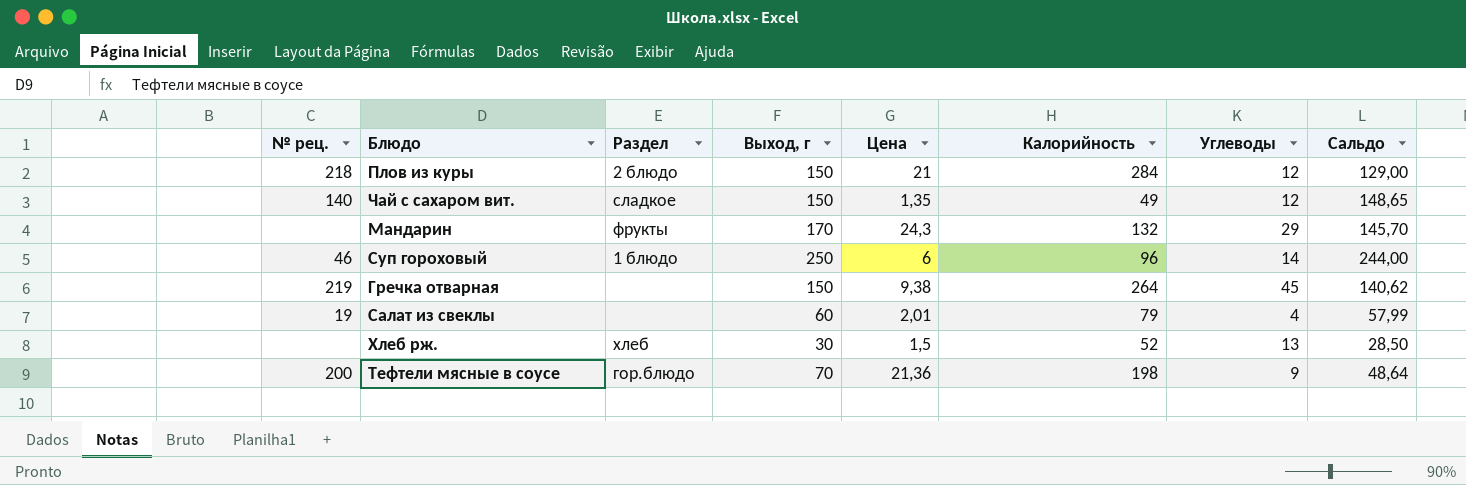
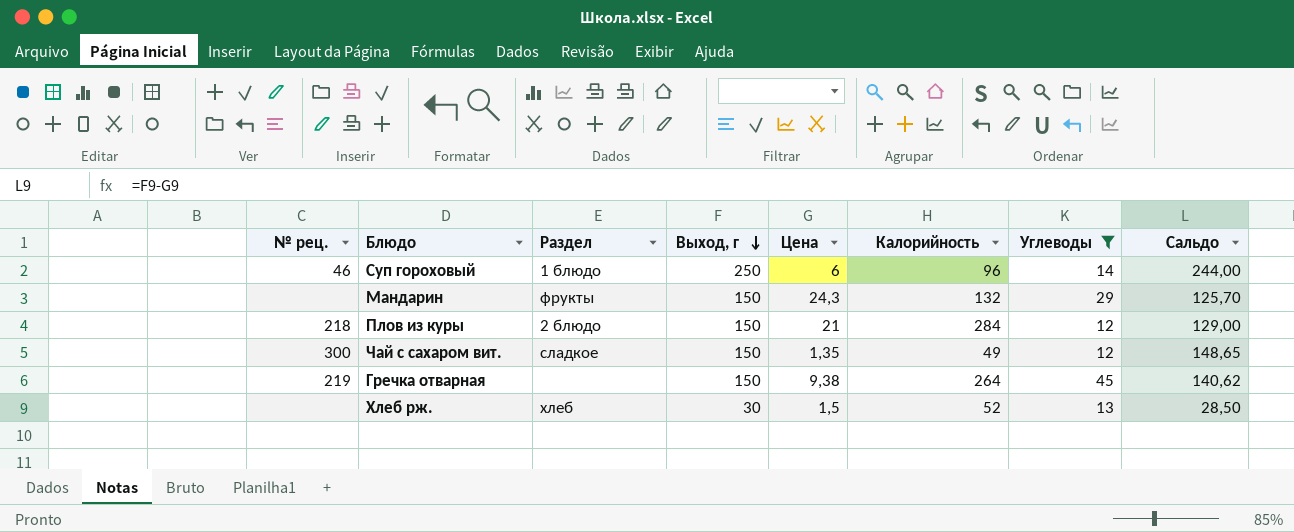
filter: none -> Углеводы >= 12
row order: none -> Выход, г descending
Мандарин | Выход, г: 170 -> 150
Мандарин | Сальдо: 145,70 -> 125,70
Чай с сахаром вит. | № рец.: 140 -> 300

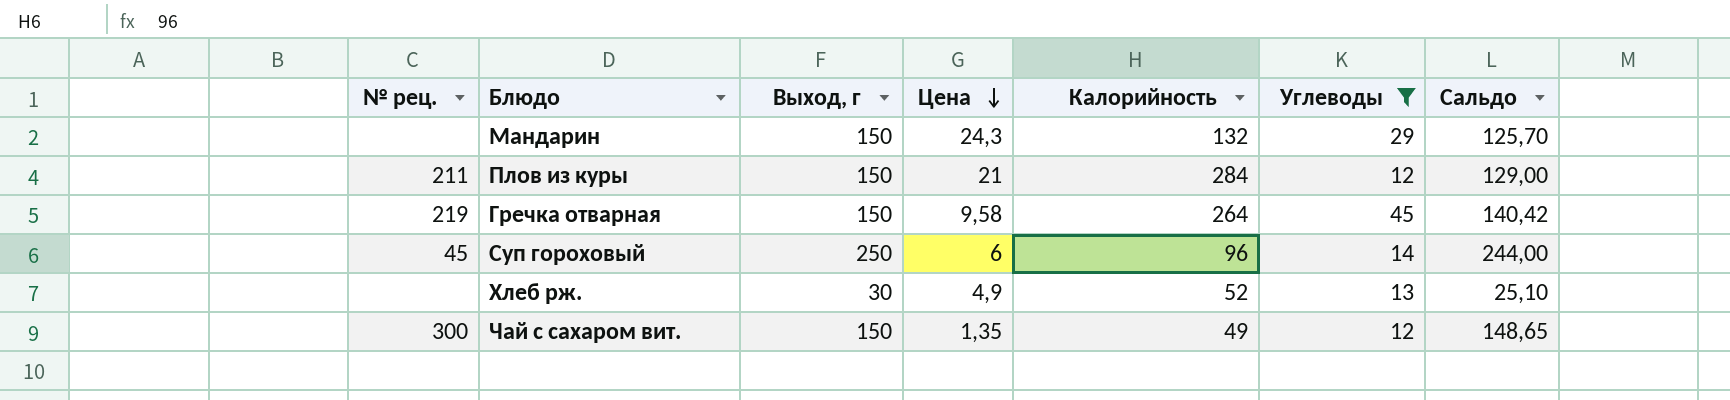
row order: Выход, г descending -> Цена descending
column Раздел | position: 3 -> none
Плов из куры | № рец.: 218 -> 211
Гречка отварная | Цена: 9,38 -> 9,58
Гречка отварная | Сальдо: 140,62 -> 140,42
Суп гороховый | № рец.: 46 -> 45
Хлеб рж. | Цена: 1,5 -> 4,9
Хлеб рж. | Сальдо: 28,50 -> 25,10

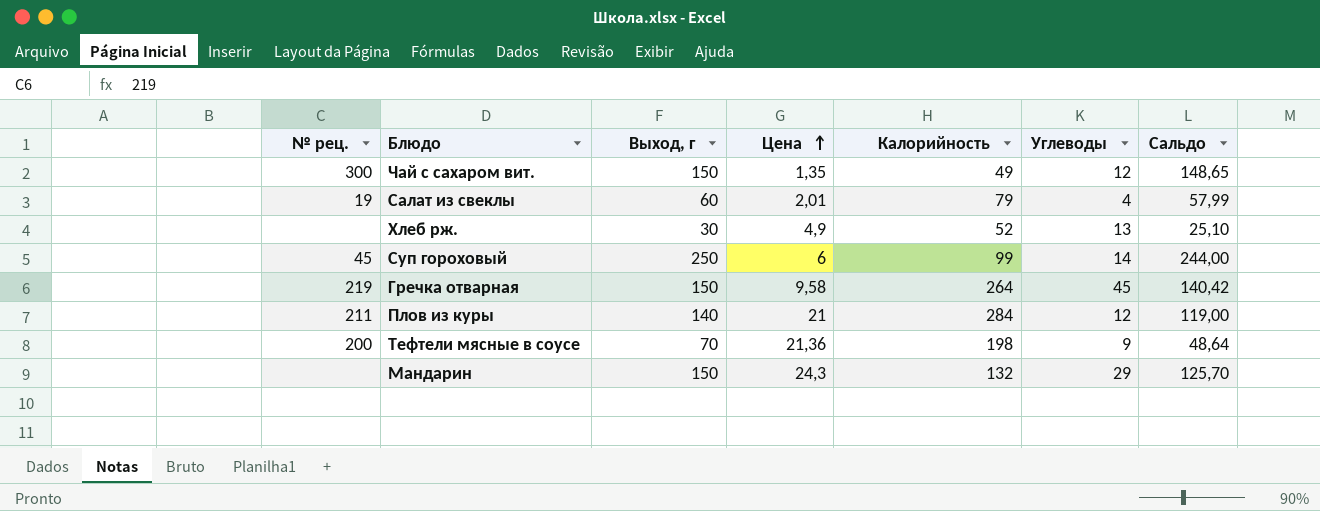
filter: Углеводы >= 12 -> none
row order: Цена descending -> Цена ascending
Суп гороховый | Калорийность: 96 -> 99
Плов из куры | Выход, г: 150 -> 140
Плов из куры | Сальдо: 129,00 -> 119,00

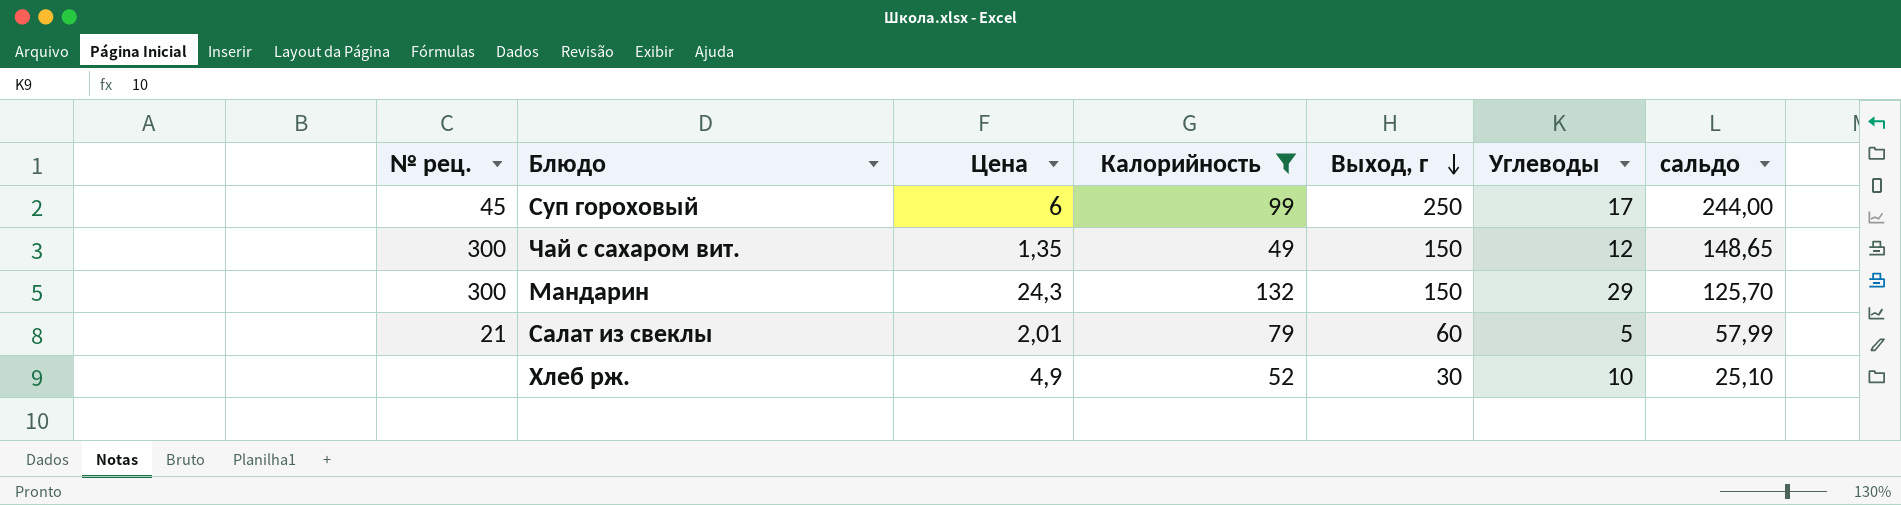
filter: none -> Калорийность <= 132
row order: Цена ascending -> Выход, г descending
column Выход, г | position: 3 -> 5
column name: Сальдо -> сальдо
Суп гороховый | Углеводы: 14 -> 17
Мандарин | № рец.: none -> 300
Салат из свеклы | № рец.: 19 -> 21
Салат из свеклы | Углеводы: 4 -> 5
Хлеб рж. | Углеводы: 13 -> 10

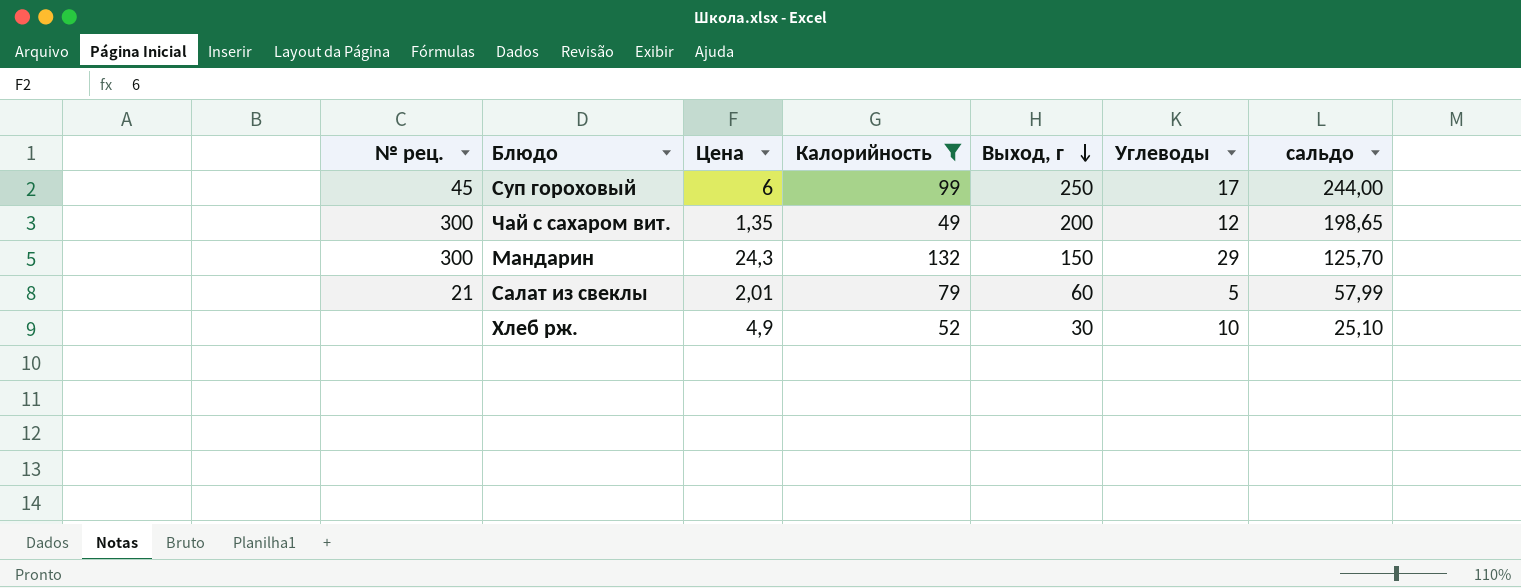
Чай с сахаром вит. | Выход, г: 150 -> 200
Чай с сахаром вит. | сальдо: 148,65 -> 198,65

